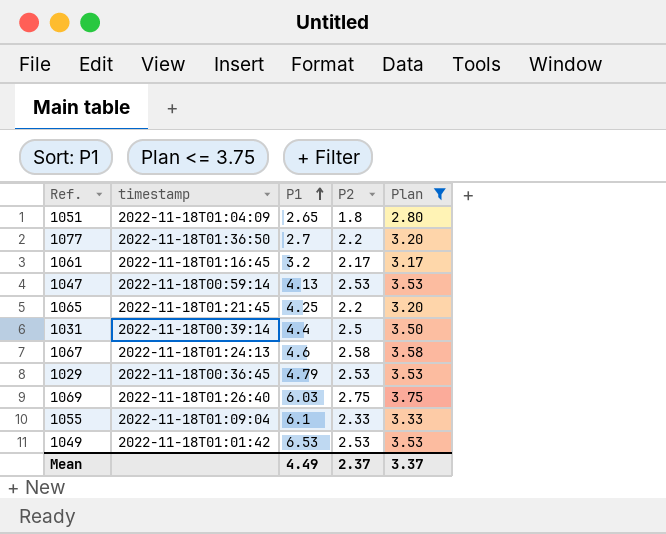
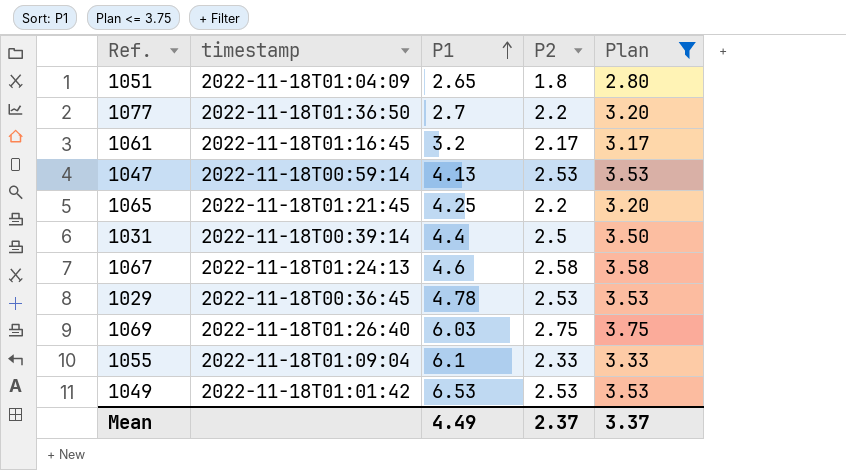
1029 | P1: 4.79 -> 4.78

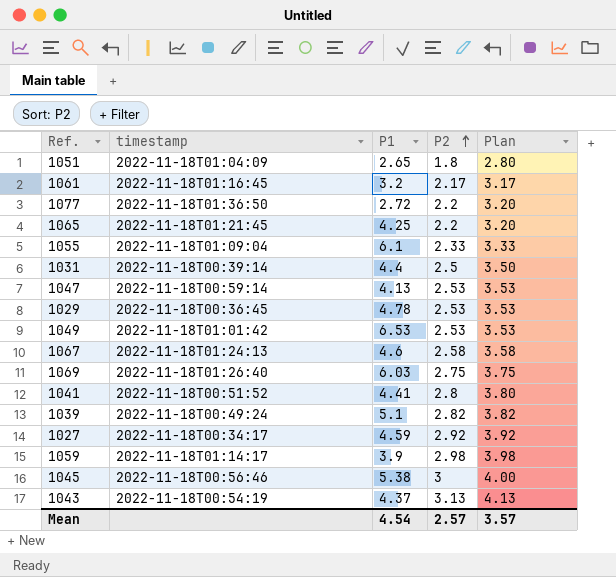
filter: Plan <= 3.75 -> none
row order: P1 ascending -> P2 ascending
1077 | P1: 2.7 -> 2.72
Mean | P1: 4.49 -> 4.54
Mean | P2: 2.37 -> 2.57
Mean | Plan: 3.37 -> 3.57

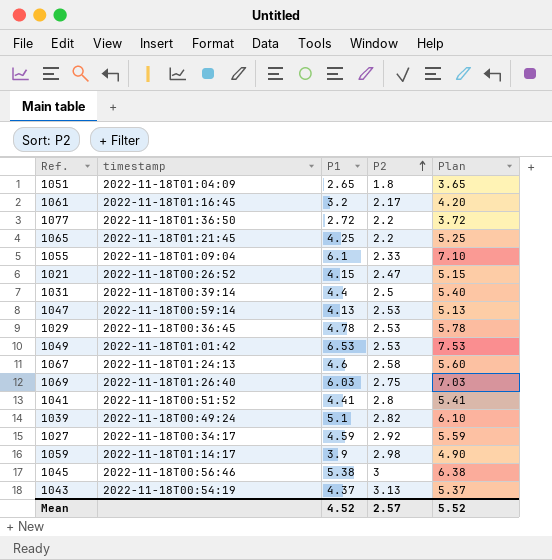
column Plan | formula: [P2] + 1 -> [P1] + 1
row 1021: none -> 2022-11-18T00:26:52 | 4.15 | 2.47 | 5.15
Mean | P1: 4.54 -> 4.52
Mean | Plan: 3.57 -> 5.52

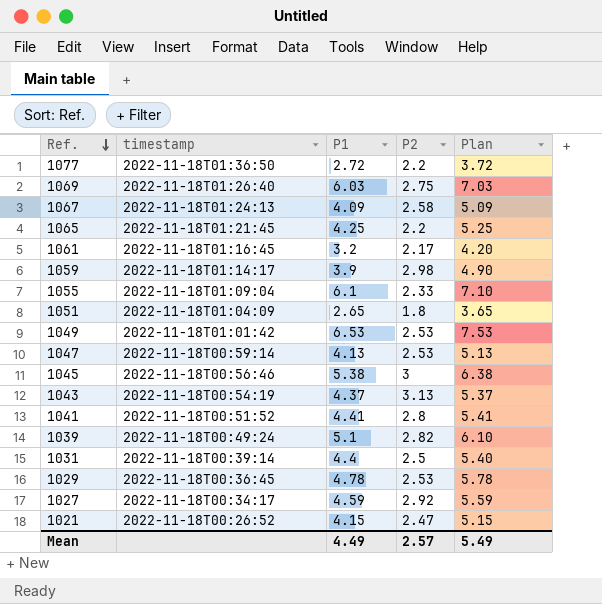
row order: P2 ascending -> Ref. descending
1067 | P1: 4.6 -> 4.09
1067 | Plan: 5.60 -> 5.09
Mean | P1: 4.52 -> 4.49
Mean | Plan: 5.52 -> 5.49

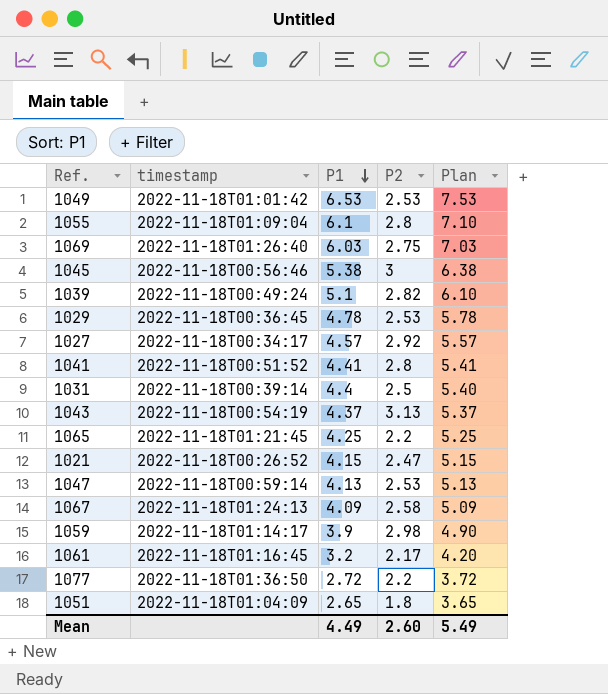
row order: Ref. descending -> P1 descending
1055 | P2: 2.33 -> 2.8
1027 | P1: 4.59 -> 4.57
1027 | Plan: 5.59 -> 5.57
Mean | P2: 2.57 -> 2.60

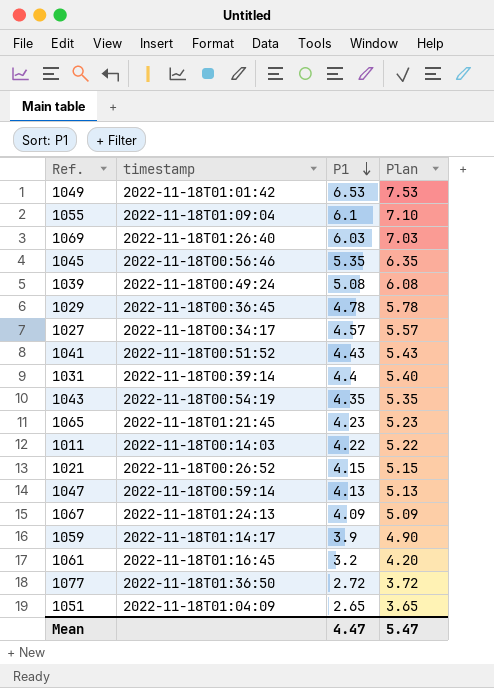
column P2 | position: 4 -> none
1045 | P1: 5.38 -> 5.35
1045 | Plan: 6.38 -> 6.35
1039 | P1: 5.1 -> 5.08
1039 | Plan: 6.10 -> 6.08
1041 | P1: 4.41 -> 4.43
1041 | Plan: 5.41 -> 5.43
1043 | P1: 4.37 -> 4.35
1043 | Plan: 5.37 -> 5.35
1065 | P1: 4.25 -> 4.23
1065 | Plan: 5.25 -> 5.23
row 1011: none -> 2022-11-18T00:14:03 | 4.22 | 5.22
Mean | P1: 4.49 -> 4.47
Mean | Plan: 5.49 -> 5.47

